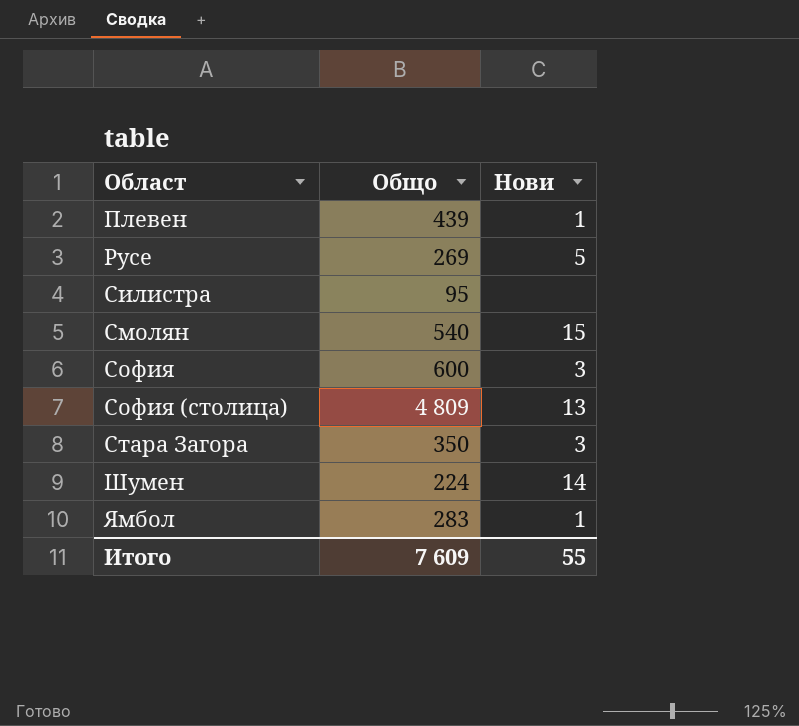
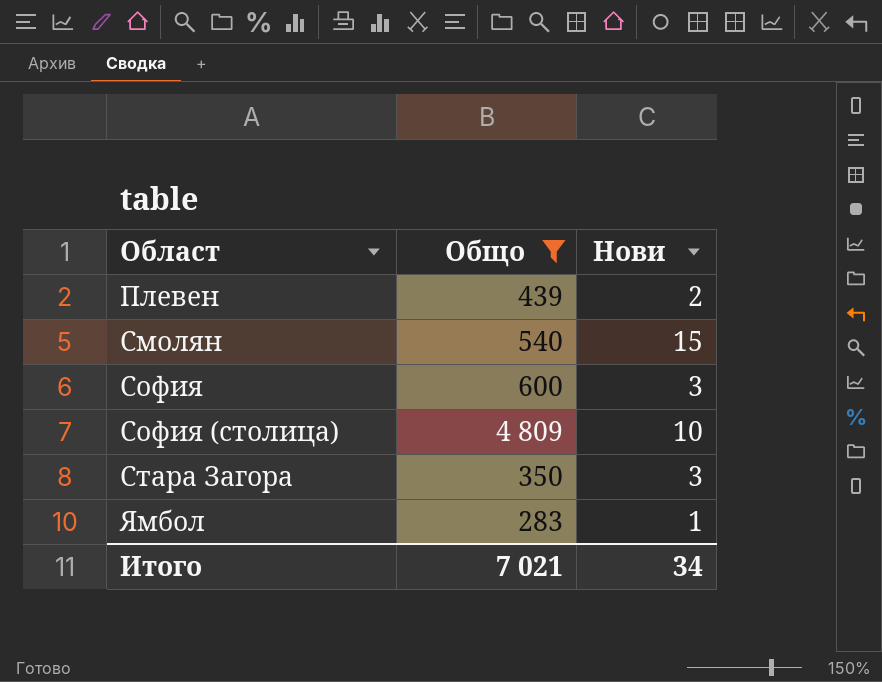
filter: none -> Общо >= 283
Плевен | Нови: 1 -> 2
София (столица) | Нови: 13 -> 10
Итого | Общо: 7 609 -> 7 021
Итого | Нови: 55 -> 34

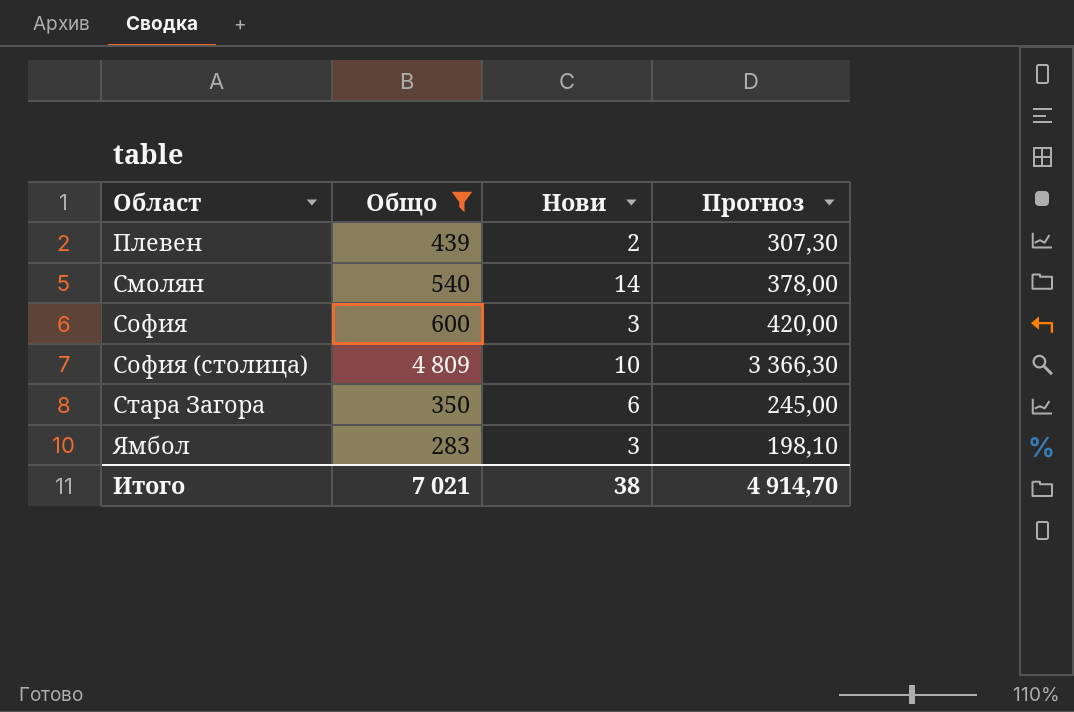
column Прогноз | formula: none -> [Общо] * 0,7
Смолян | Нови: 15 -> 14
Стара Загора | Нови: 3 -> 6
Ямбол | Нови: 1 -> 3
Итого | Нови: 34 -> 38

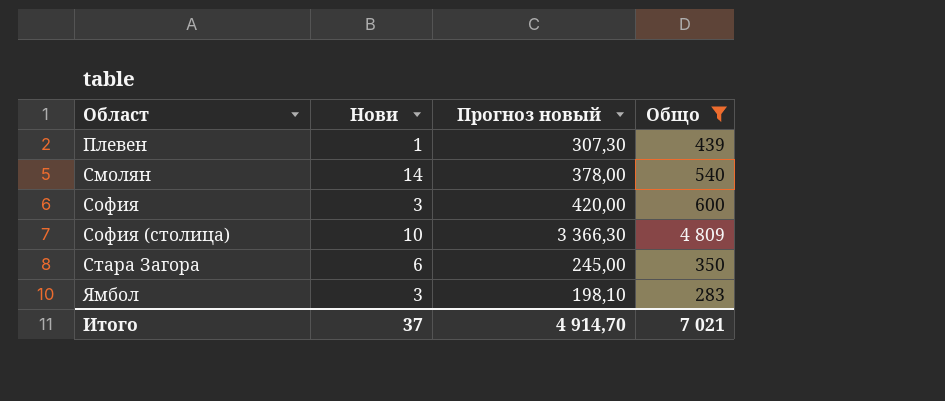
column name: Прогноз -> Прогноз новый
column Общо | position: 2 -> 4
Плевен | Нови: 2 -> 1
Итого | Нови: 38 -> 37

